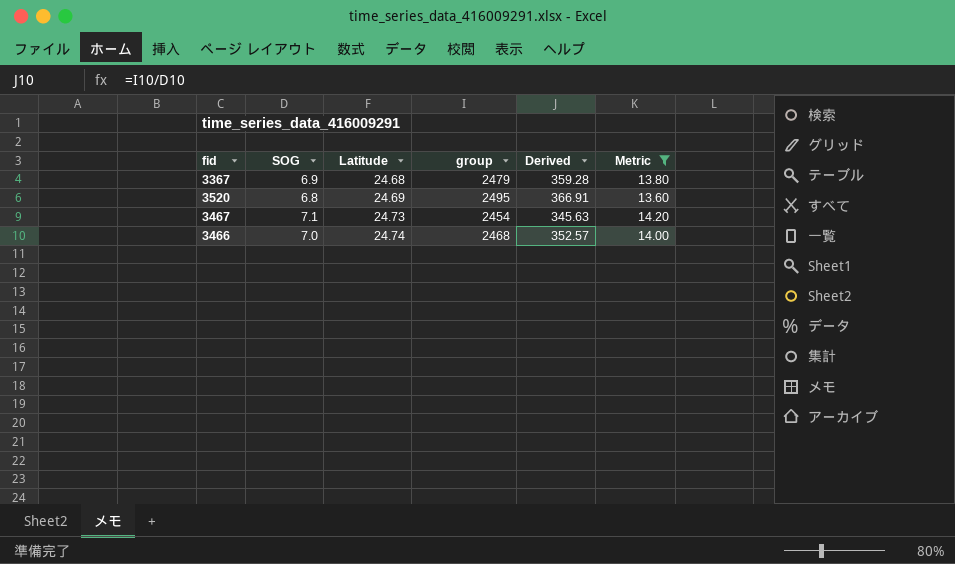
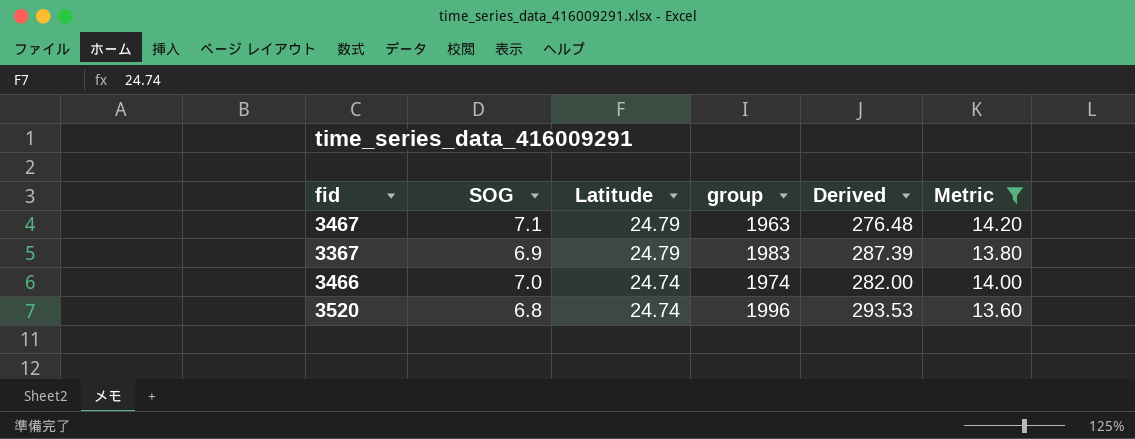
row order: Latitude ascending -> Latitude descending
3467 | Latitude: 24.73 -> 24.79
3467 | group: 2454 -> 1963
3467 | Derived: 345.63 -> 276.48
3367 | Latitude: 24.68 -> 24.79
3367 | group: 2479 -> 1983
3367 | Derived: 359.28 -> 287.39
3466 | group: 2468 -> 1974
3466 | Derived: 352.57 -> 282.00
3520 | Latitude: 24.69 -> 24.74
3520 | group: 2495 -> 1996
3520 | Derived: 366.91 -> 293.53

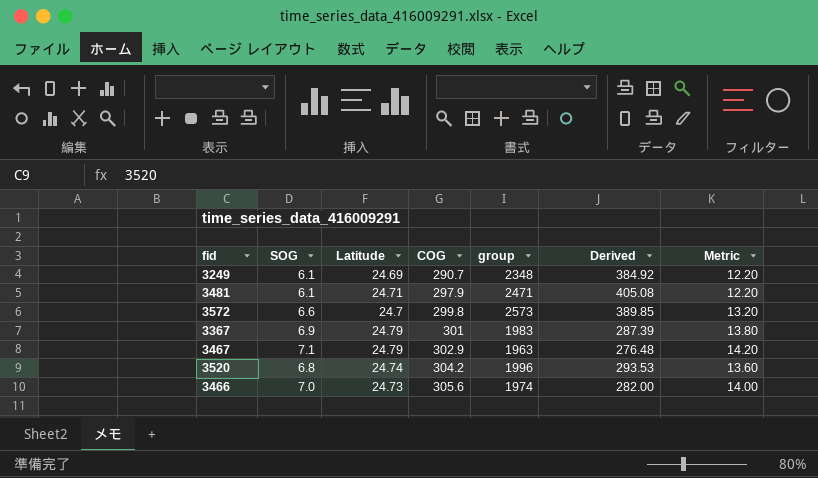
filter: Metric >= 13.60 -> none
row order: Latitude descending -> COG ascending
column COG | position: none -> 4
3466 | Latitude: 24.74 -> 24.73

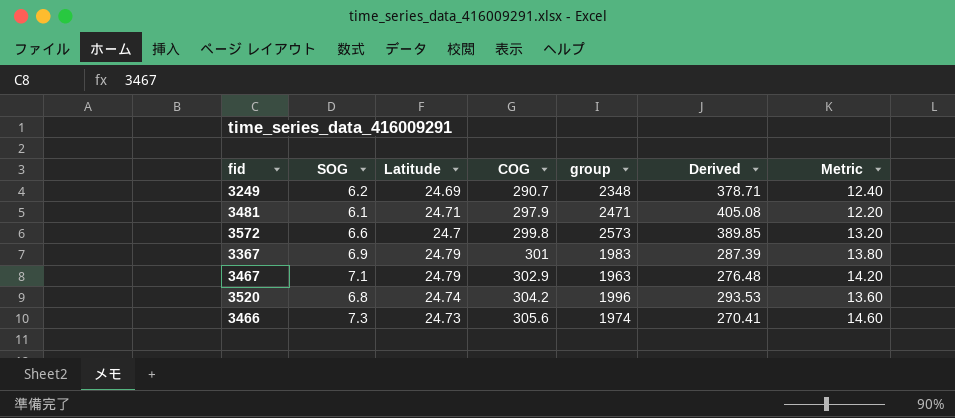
3249 | SOG: 6.1 -> 6.2
3249 | Derived: 384.92 -> 378.71
3249 | Metric: 12.20 -> 12.40
3466 | SOG: 7.0 -> 7.3
3466 | Derived: 282.00 -> 270.41
3466 | Metric: 14.00 -> 14.60

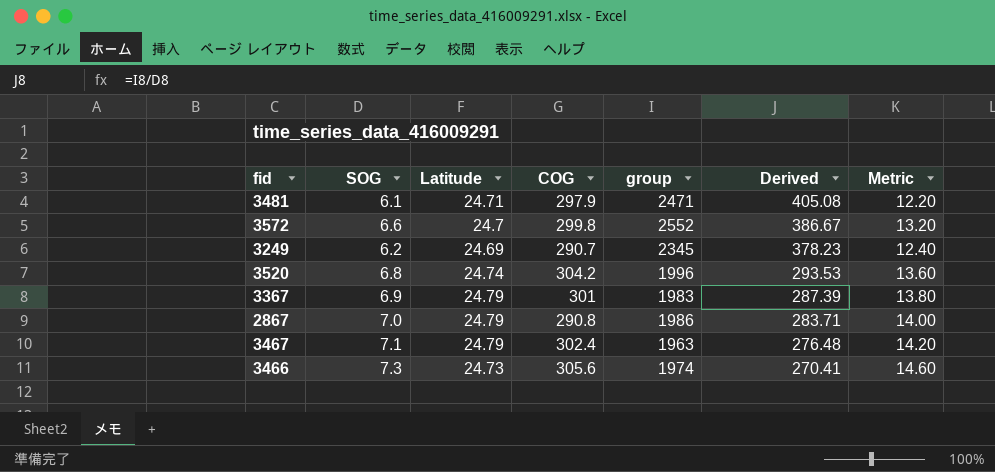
row order: COG ascending -> Derived descending
3572 | group: 2573 -> 2552
3572 | Derived: 389.85 -> 386.67
3249 | group: 2348 -> 2345
3249 | Derived: 378.71 -> 378.23
row 2867: none -> 7.0 | 24.79 | 290.8 | 1986 | 283.71 | 14.00
3467 | COG: 302.9 -> 302.4

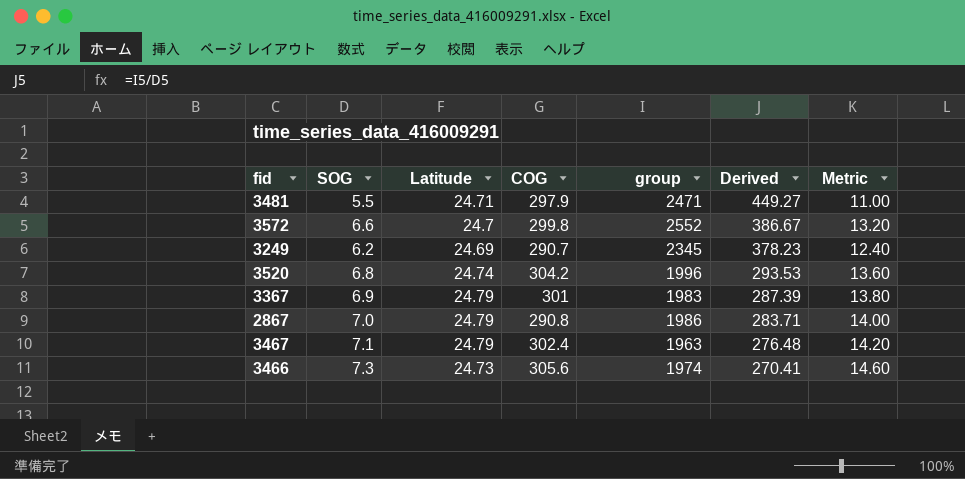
3481 | SOG: 6.1 -> 5.5
3481 | Derived: 405.08 -> 449.27
3481 | Metric: 12.20 -> 11.00

